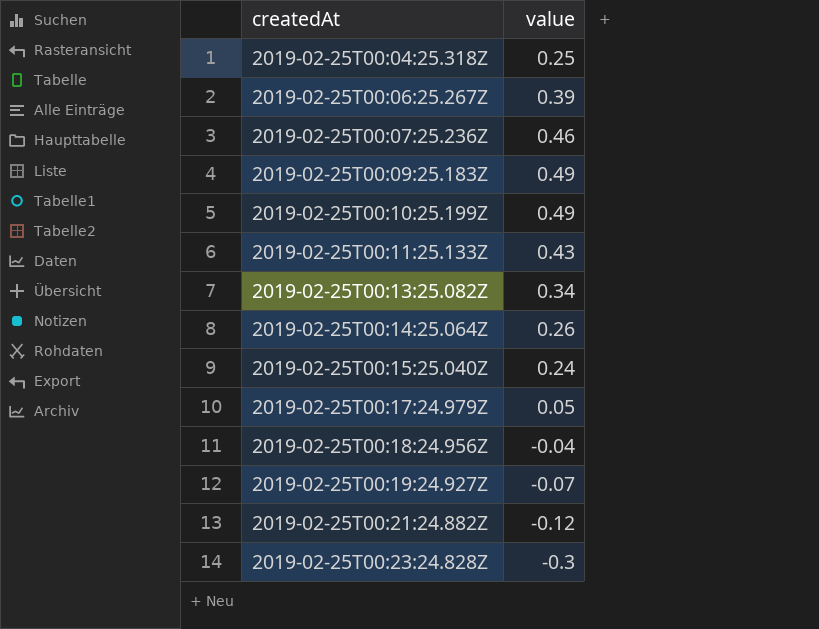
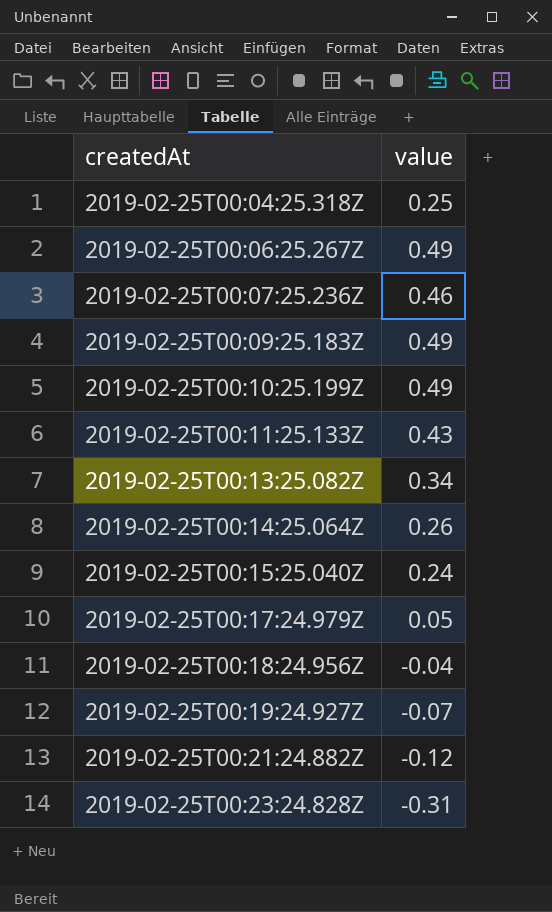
2019-02-25T00:06:25.267Z | value: 0.39 -> 0.49
2019-02-25T00:23:24.828Z | value: -0.3 -> -0.31

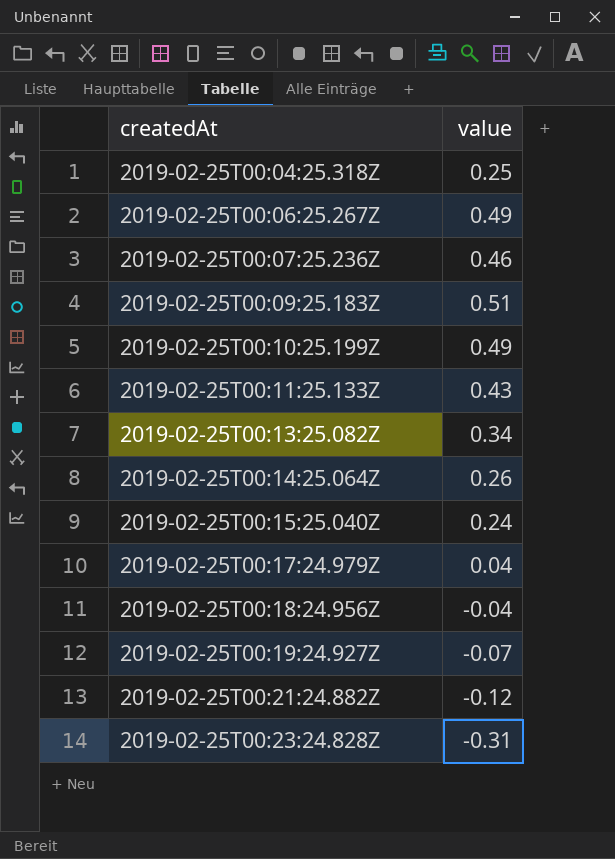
2019-02-25T00:09:25.183Z | value: 0.49 -> 0.51
2019-02-25T00:17:24.979Z | value: 0.05 -> 0.04

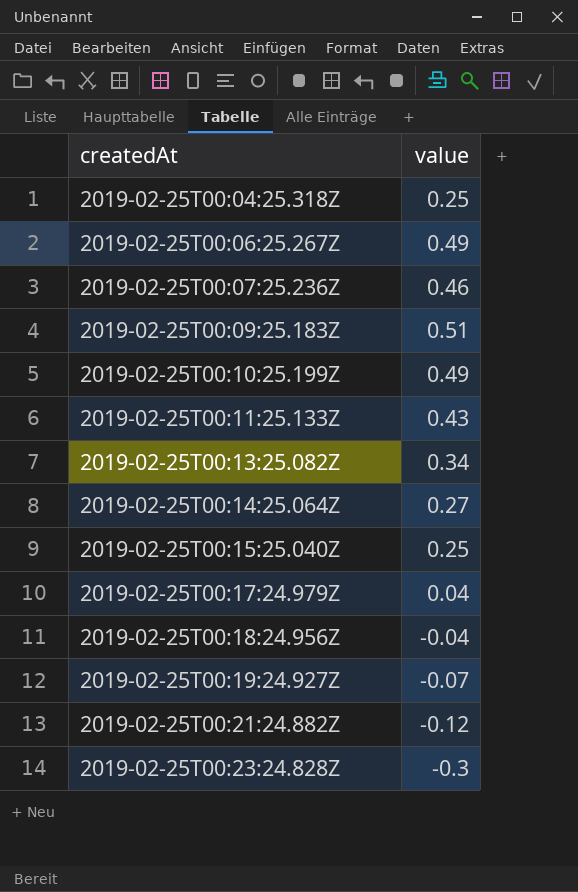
2019-02-25T00:14:25.064Z | value: 0.26 -> 0.27
2019-02-25T00:15:25.040Z | value: 0.24 -> 0.25
2019-02-25T00:23:24.828Z | value: -0.31 -> -0.3

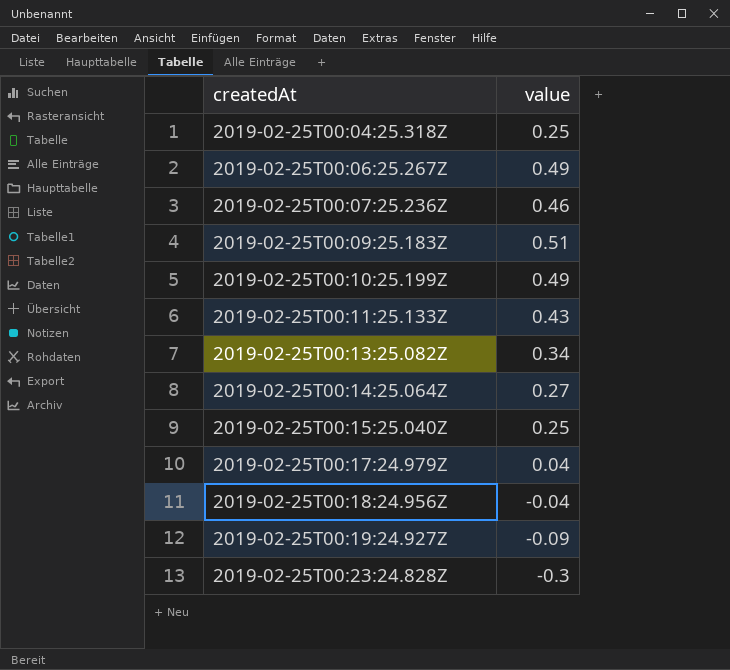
row 2019-02-25T00:21:24.882Z: -0.12 -> none
2019-02-25T00:19:24.927Z | value: -0.07 -> -0.09

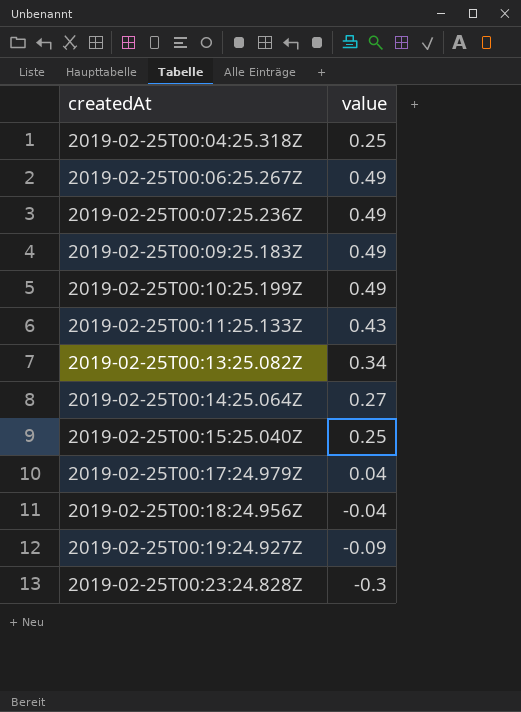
2019-02-25T00:07:25.236Z | value: 0.46 -> 0.49
2019-02-25T00:09:25.183Z | value: 0.51 -> 0.49

